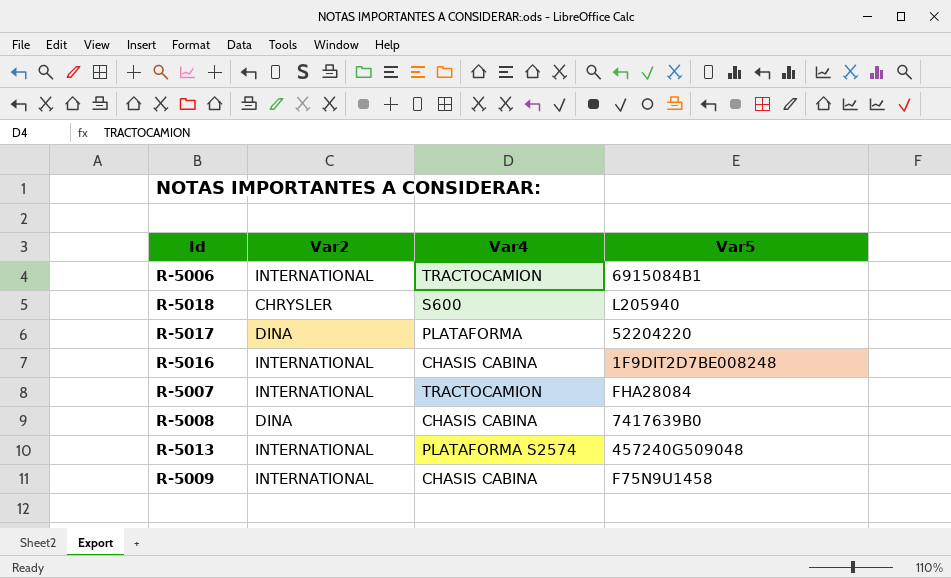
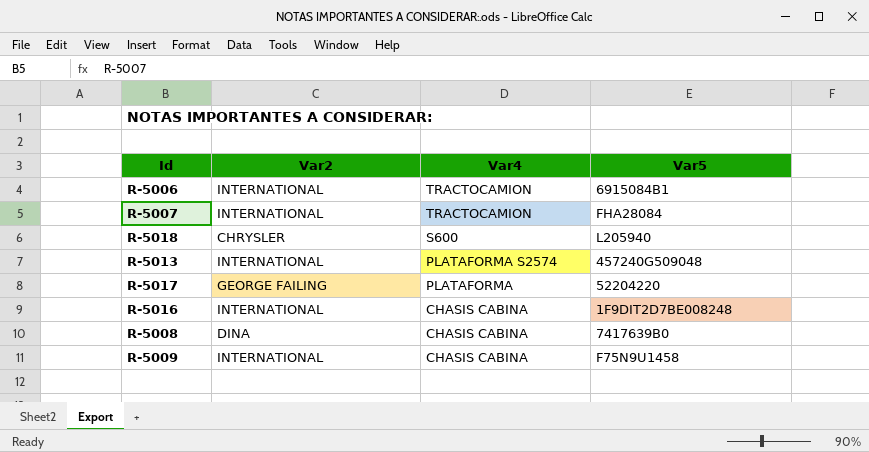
row order: none -> Var4 descending
R-5017 | Var2: DINA -> GEORGE FAILING

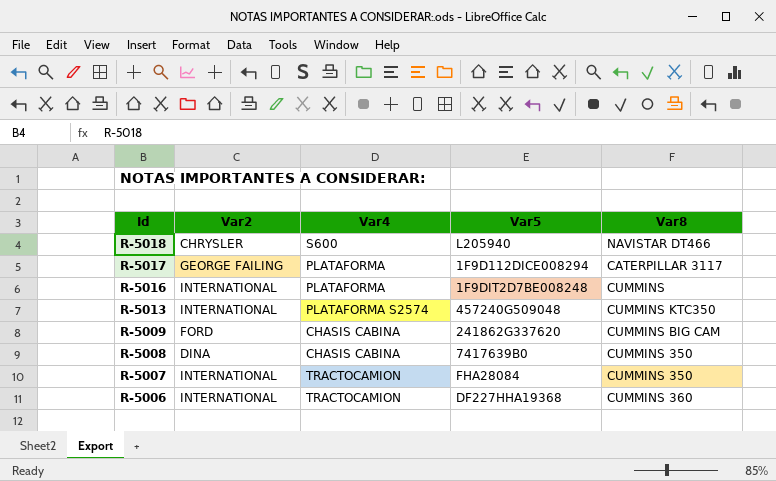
row order: Var4 descending -> Id descending
column Var8 | position: none -> 5
R-5017 | Var5: 52204220 -> 1F9D112DICE008294
R-5016 | Var4: CHASIS CABINA -> PLATAFORMA
R-5009 | Var2: INTERNATIONAL -> FORD
R-5009 | Var5: F75N9U1458 -> 241862G337620
R-5006 | Var5: 6915084B1 -> DF227HHA19368

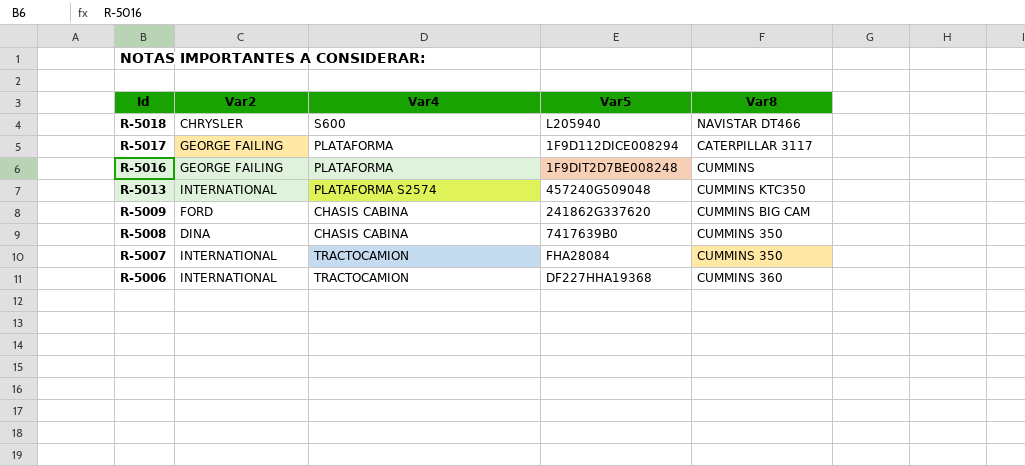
R-5016 | Var2: INTERNATIONAL -> GEORGE FAILING

